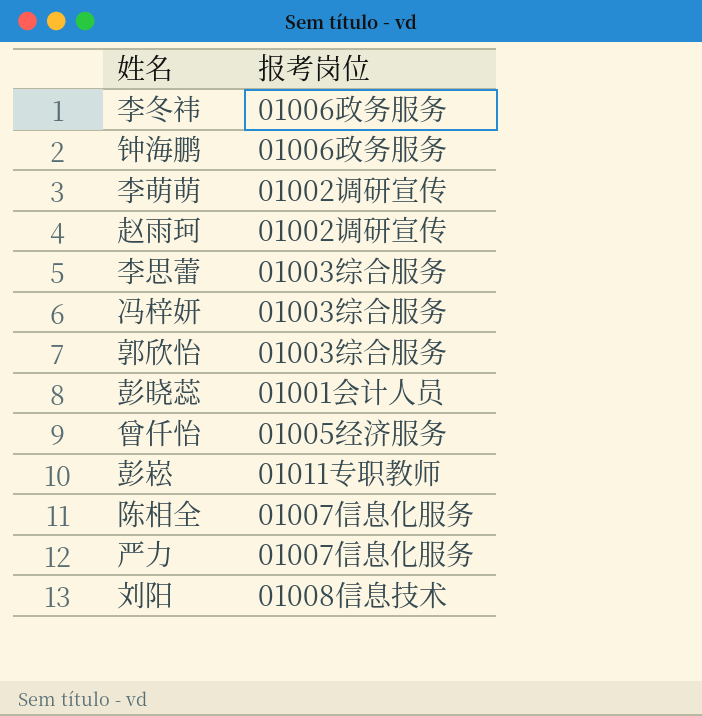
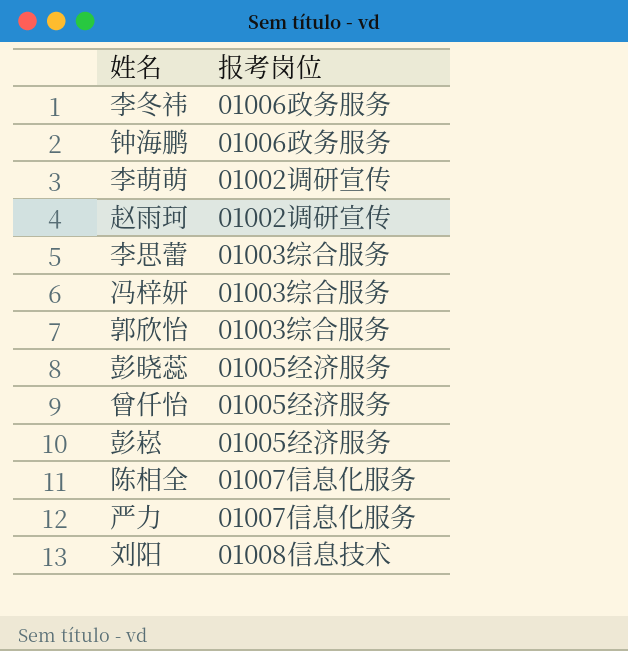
彭晓蕊 | 报考岗位: 01001会计人员 -> 01005经济服务
彭崧 | 报考岗位: 01011专职教师 -> 01005经济服务

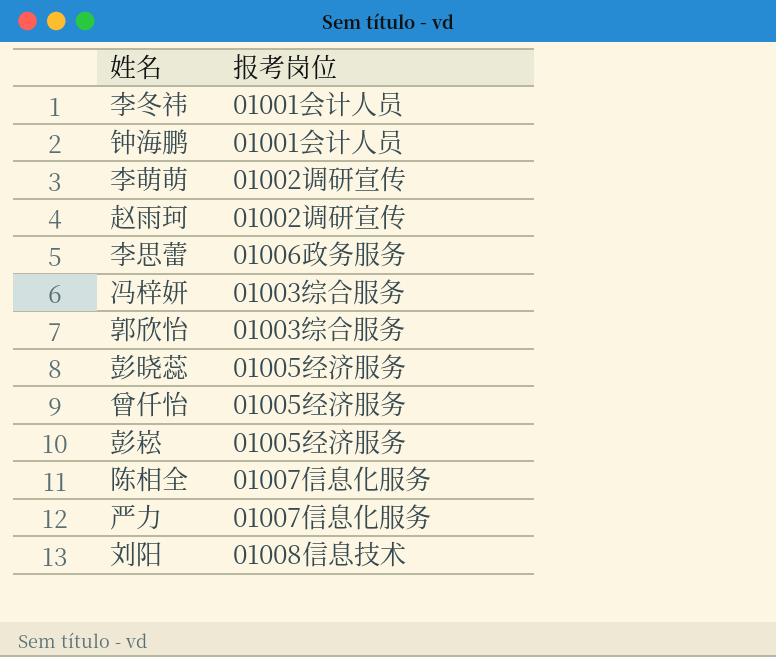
李冬祎 | 报考岗位: 01006政务服务 -> 01001会计人员
钟海鹏 | 报考岗位: 01006政务服务 -> 01001会计人员
李思蕾 | 报考岗位: 01003综合服务 -> 01006政务服务

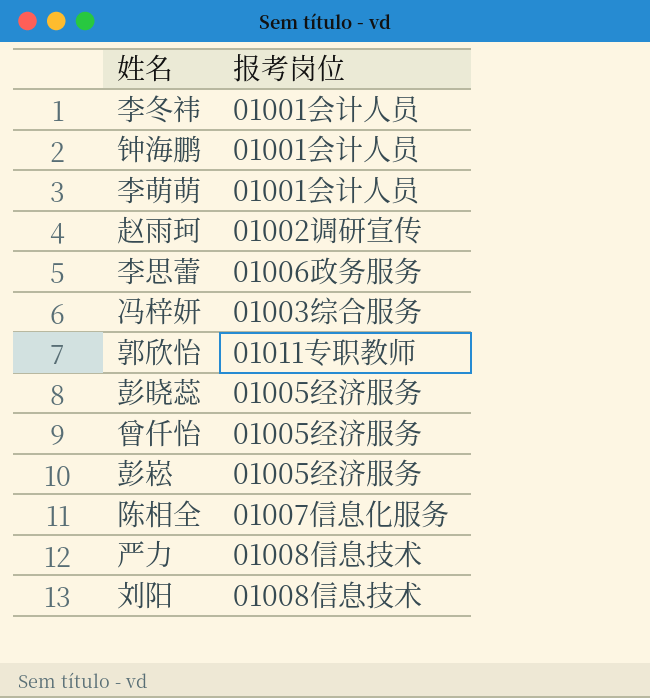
李萌萌 | 报考岗位: 01002调研宣传 -> 01001会计人员
郭欣怡 | 报考岗位: 01003综合服务 -> 01011专职教师
严力 | 报考岗位: 01007信息化服务 -> 01008信息技术

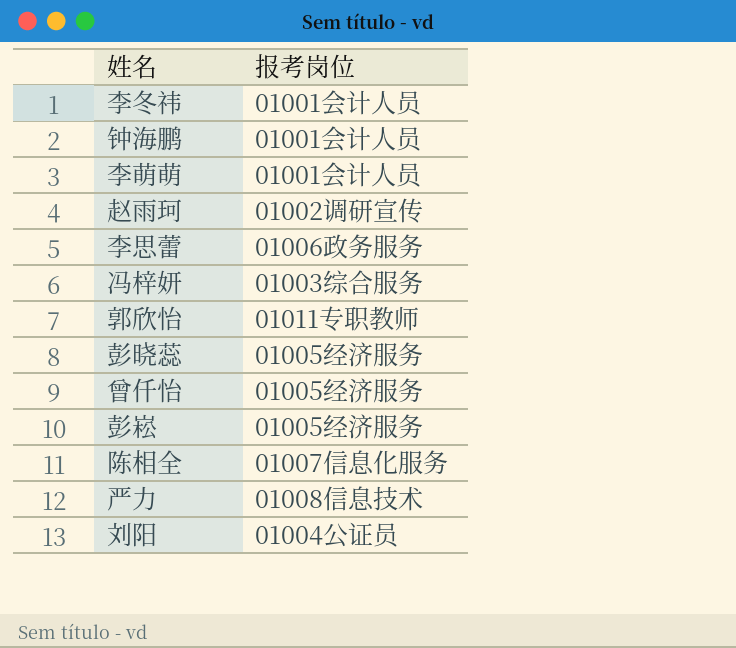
刘阳 | 报考岗位: 01008信息技术 -> 01004公证员

